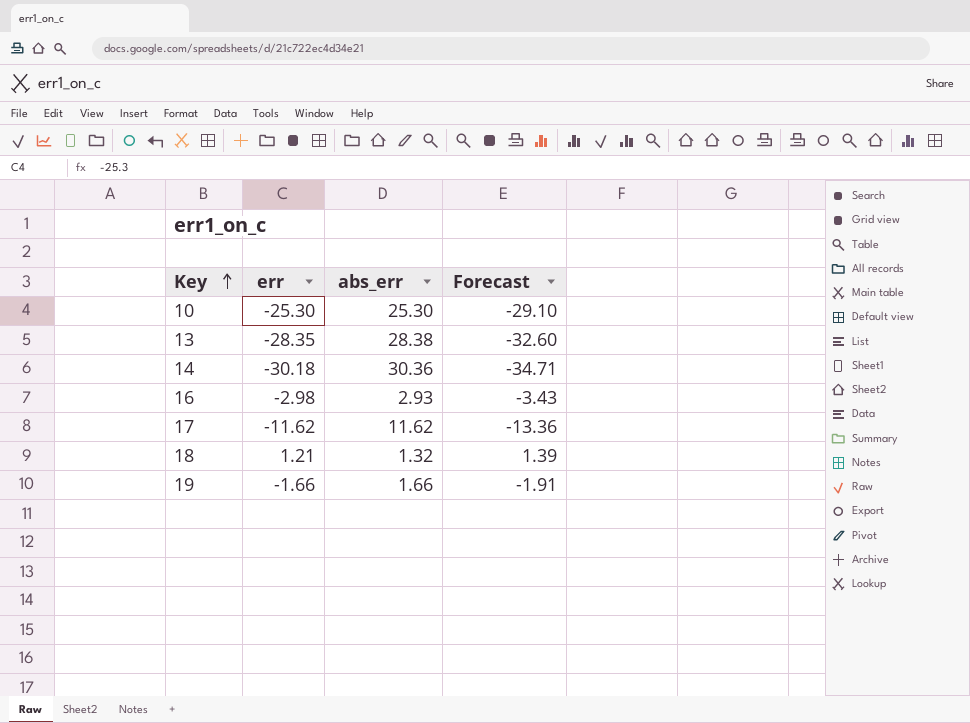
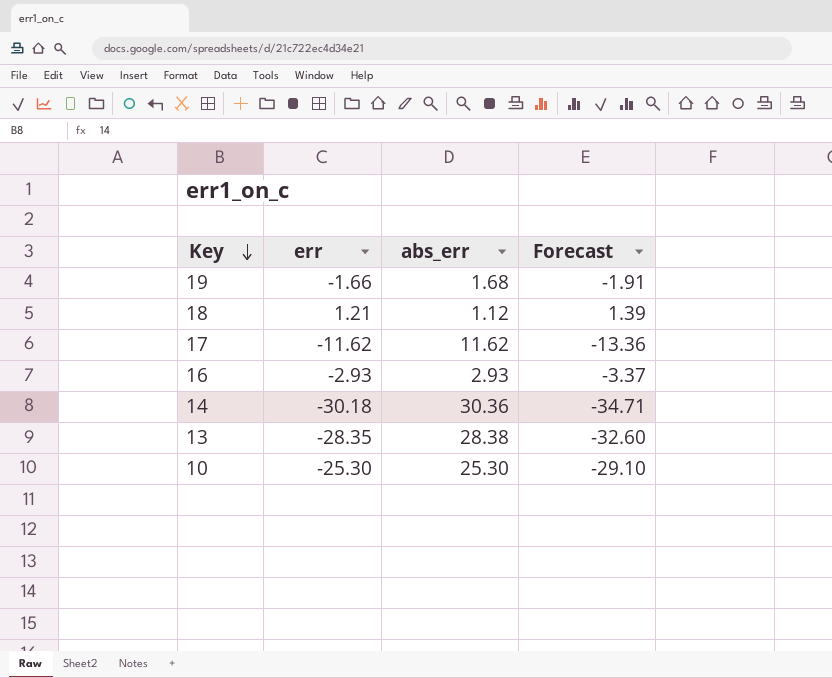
row order: Key ascending -> Key descending
19 | abs_err: 1.66 -> 1.68
18 | abs_err: 1.32 -> 1.12
16 | err: -2.98 -> -2.93
16 | Forecast: -3.43 -> -3.37

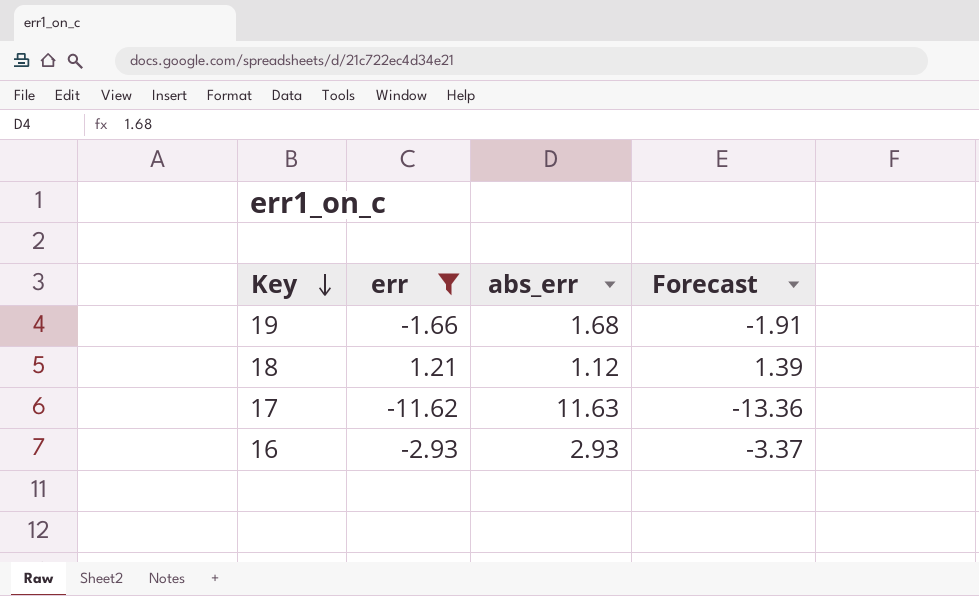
filter: none -> err >= -11.62
17 | abs_err: 11.62 -> 11.63

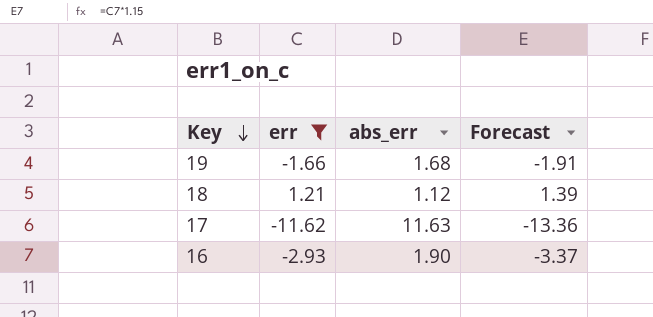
16 | abs_err: 2.93 -> 1.90

